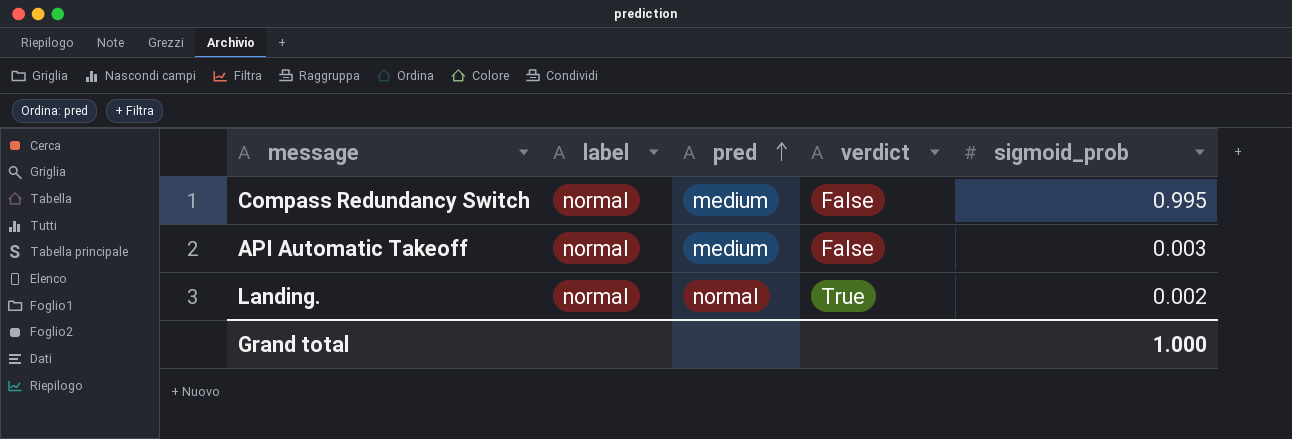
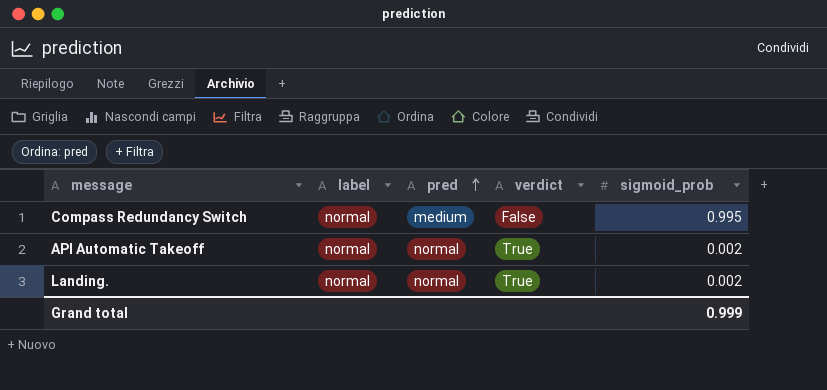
API Automatic Takeoff | pred: medium -> normal
API Automatic Takeoff | verdict: False -> True
API Automatic Takeoff | sigmoid_prob: 0.003 -> 0.002
Grand total | sigmoid_prob: 1.000 -> 0.999

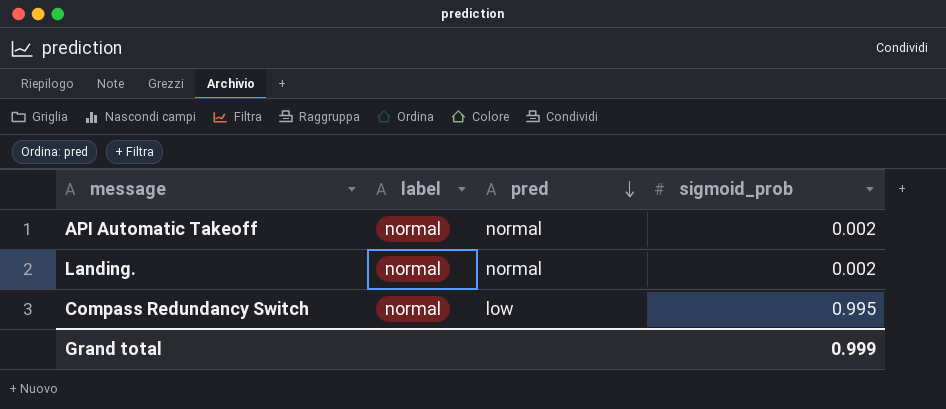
row order: pred ascending -> pred descending
column verdict | position: 4 -> none
Compass Redundancy Switch | pred: medium -> low

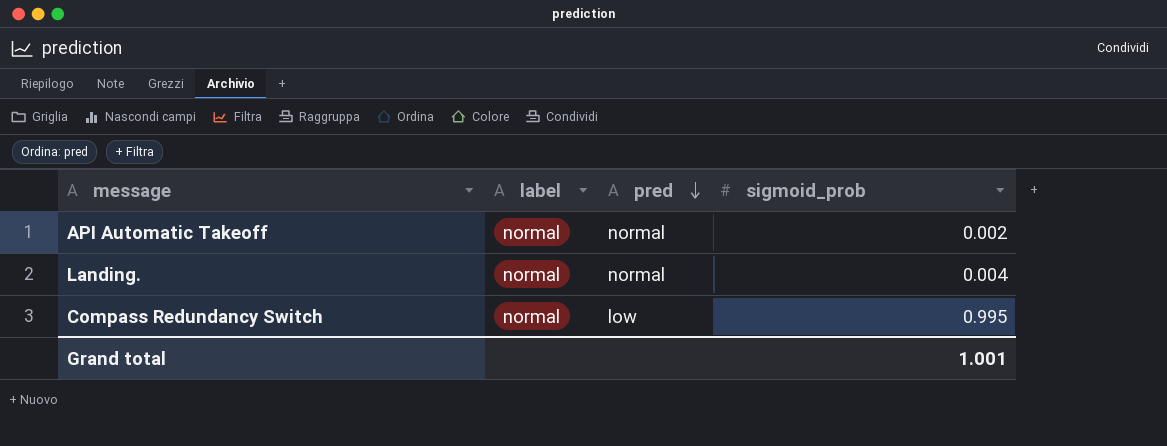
Landing. | sigmoid_prob: 0.002 -> 0.004
Grand total | sigmoid_prob: 0.999 -> 1.001

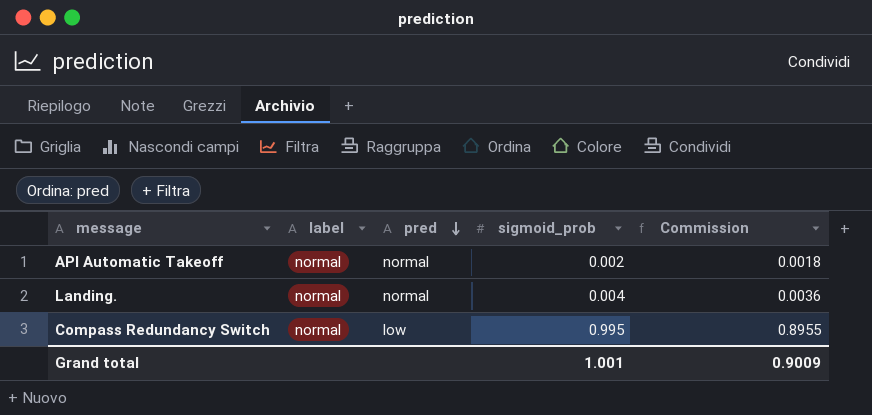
column Commission | formula: none -> [sigmoid_prob] * 0.9

